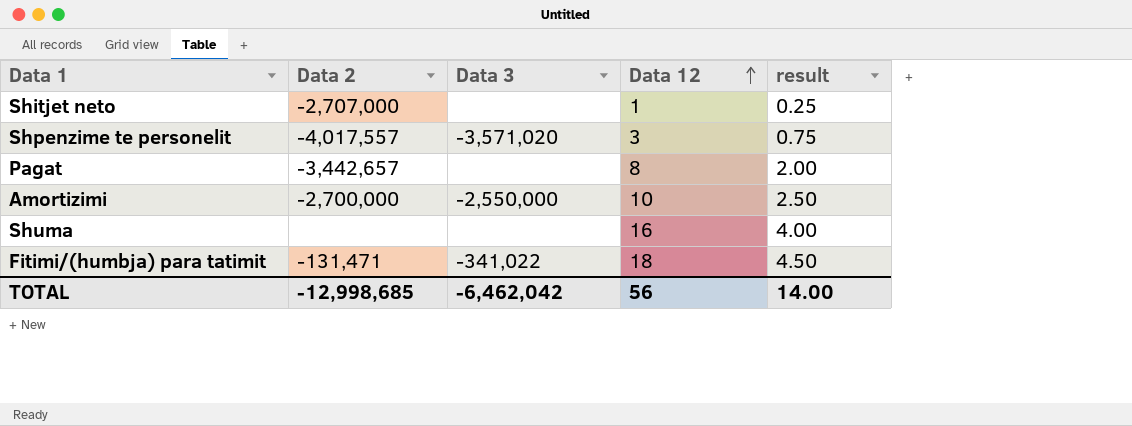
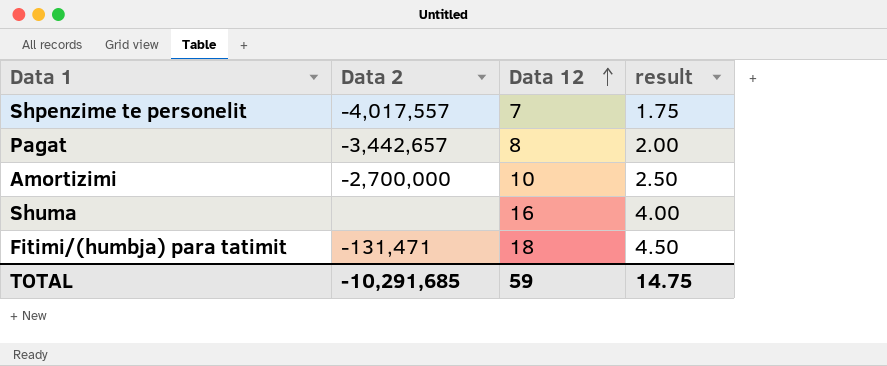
column Data 3 | position: 3 -> none
row Shitjet neto: -2,707,000 | none | 1 | 0.25 -> none
Shpenzime te personelit | Data 12: 3 -> 7
Shpenzime te personelit | result: 0.75 -> 1.75
TOTAL | Data 2: -12,998,685 -> -10,291,685
TOTAL | Data 12: 56 -> 59
TOTAL | result: 14.00 -> 14.75

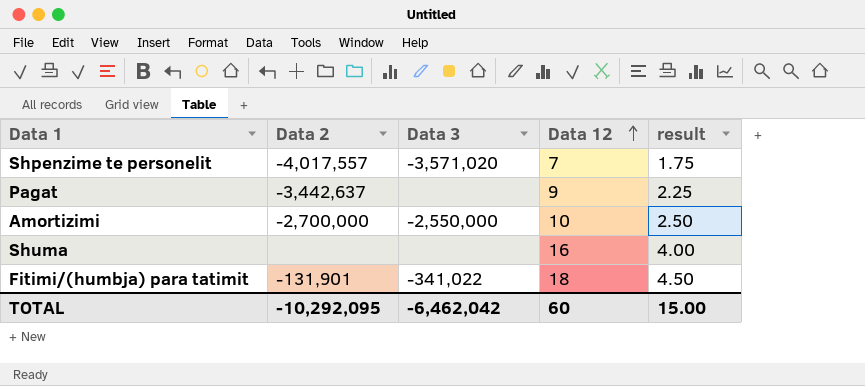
column Data 3 | position: none -> 3
Pagat | Data 2: -3,442,657 -> -3,442,637
Pagat | Data 12: 8 -> 9
Pagat | result: 2.00 -> 2.25
Fitimi/(humbja) para tatimit | Data 2: -131,471 -> -131,901
TOTAL | Data 2: -10,291,685 -> -10,292,095
TOTAL | Data 12: 59 -> 60
TOTAL | result: 14.75 -> 15.00

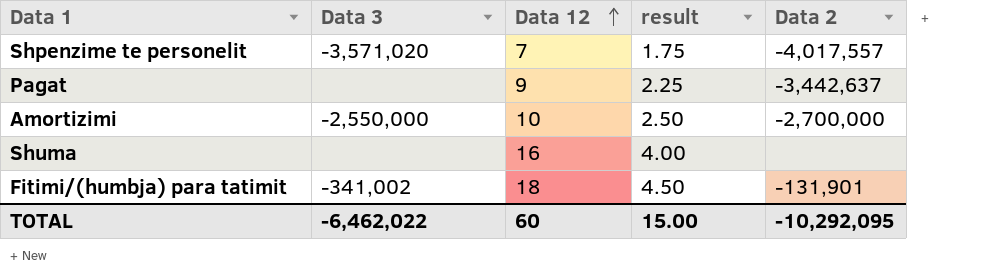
column Data 2 | position: 2 -> 5
Fitimi/(humbja) para tatimit | Data 3: -341,022 -> -341,002
TOTAL | Data 3: -6,462,042 -> -6,462,022

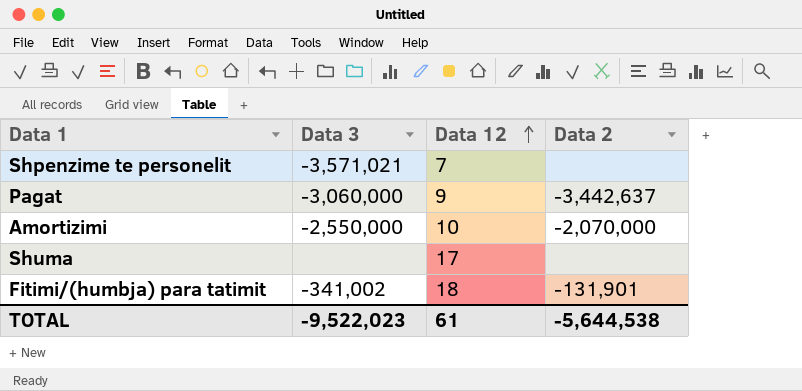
column result | formula: [Data 12] * 0.25 -> none
Shpenzime te personelit | Data 3: -3,571,020 -> -3,571,021
Shpenzime te personelit | Data 2: -4,017,557 -> none
Pagat | Data 3: none -> -3,060,000
Amortizimi | Data 2: -2,700,000 -> -2,070,000
Shuma | Data 12: 16 -> 17
TOTAL | Data 3: -6,462,022 -> -9,522,023
TOTAL | Data 12: 60 -> 61
TOTAL | Data 2: -10,292,095 -> -5,644,538

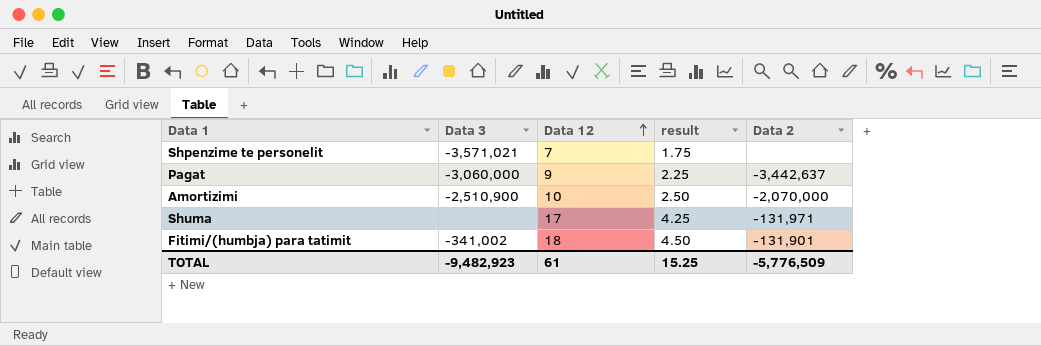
column result | formula: none -> [Data 12] * 0.25
Amortizimi | Data 3: -2,550,000 -> -2,510,900
Shuma | Data 2: none -> -131,971
TOTAL | Data 3: -9,522,023 -> -9,482,923
TOTAL | Data 2: -5,644,538 -> -5,776,509

